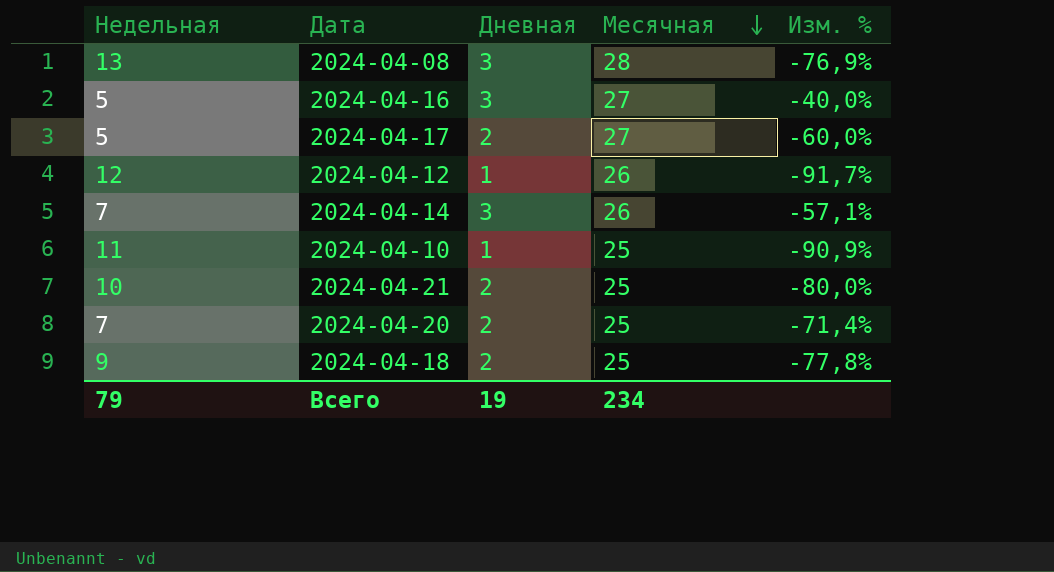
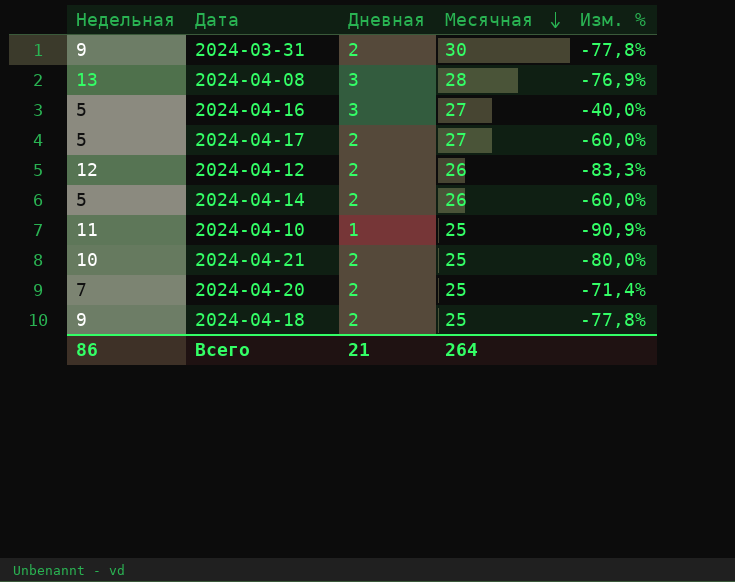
row 2024-03-31: none -> 9 | 2 | 30 | -77,8%
2024-04-12 | Дневная: 1 -> 2
2024-04-12 | Изм. %: -91,7% -> -83,3%
2024-04-14 | Недельная: 7 -> 5
2024-04-14 | Дневная: 3 -> 2
2024-04-14 | Изм. %: -57,1% -> -60,0%
Всего | Недельная: 79 -> 86
Всего | Дневная: 19 -> 21
Всего | Месячная: 234 -> 264

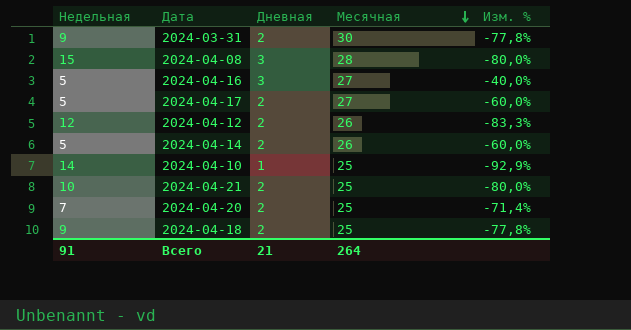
2024-04-08 | Недельная: 13 -> 15
2024-04-08 | Изм. %: -76,9% -> -80,0%
2024-04-10 | Недельная: 11 -> 14
2024-04-10 | Изм. %: -90,9% -> -92,9%
Всего | Недельная: 86 -> 91

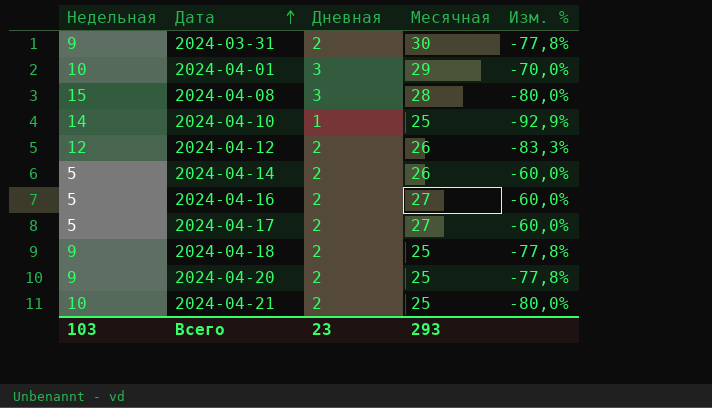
row order: Месячная descending -> Дата ascending
row 2024-04-01: none -> 10 | 3 | 29 | -70,0%
2024-04-16 | Дневная: 3 -> 2
2024-04-16 | Изм. %: -40,0% -> -60,0%
2024-04-20 | Недельная: 7 -> 9
2024-04-20 | Изм. %: -71,4% -> -77,8%
Всего | Недельная: 91 -> 103
Всего | Дневная: 21 -> 23
Всего | Месячная: 264 -> 293

